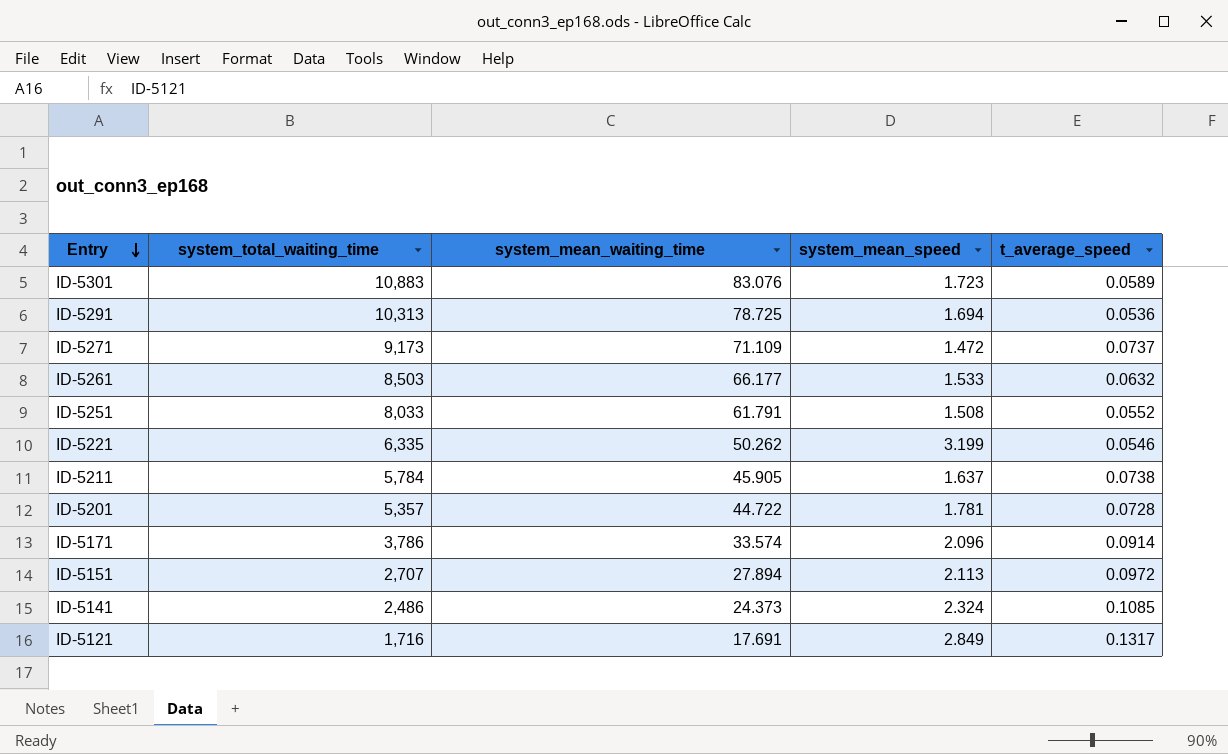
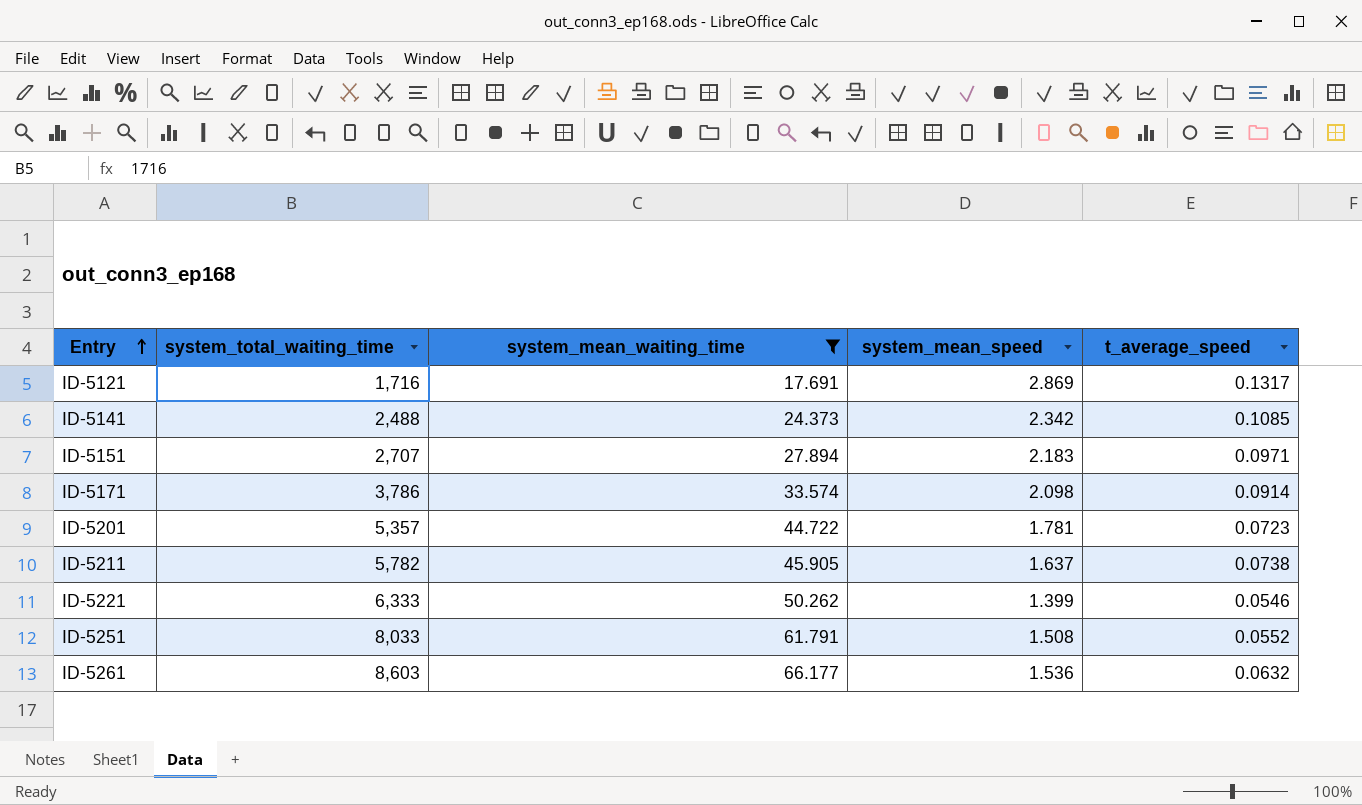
filter: none -> system_mean_waiting_time <= 66.177
row order: Entry descending -> Entry ascending
ID-5121 | system_mean_speed: 2.849 -> 2.869
ID-5141 | system_total_waiting_time: 2,486 -> 2,488
ID-5141 | system_mean_speed: 2.324 -> 2.342
ID-5151 | system_mean_speed: 2.113 -> 2.183
ID-5151 | t_average_speed: 0.0972 -> 0.0971
ID-5171 | system_mean_speed: 2.096 -> 2.098
ID-5201 | t_average_speed: 0.0728 -> 0.0723
ID-5211 | system_total_waiting_time: 5,784 -> 5,782
ID-5221 | system_total_waiting_time: 6,335 -> 6,333
ID-5221 | system_mean_speed: 3.199 -> 1.399
ID-5261 | system_total_waiting_time: 8,503 -> 8,603
ID-5261 | system_mean_speed: 1.533 -> 1.536

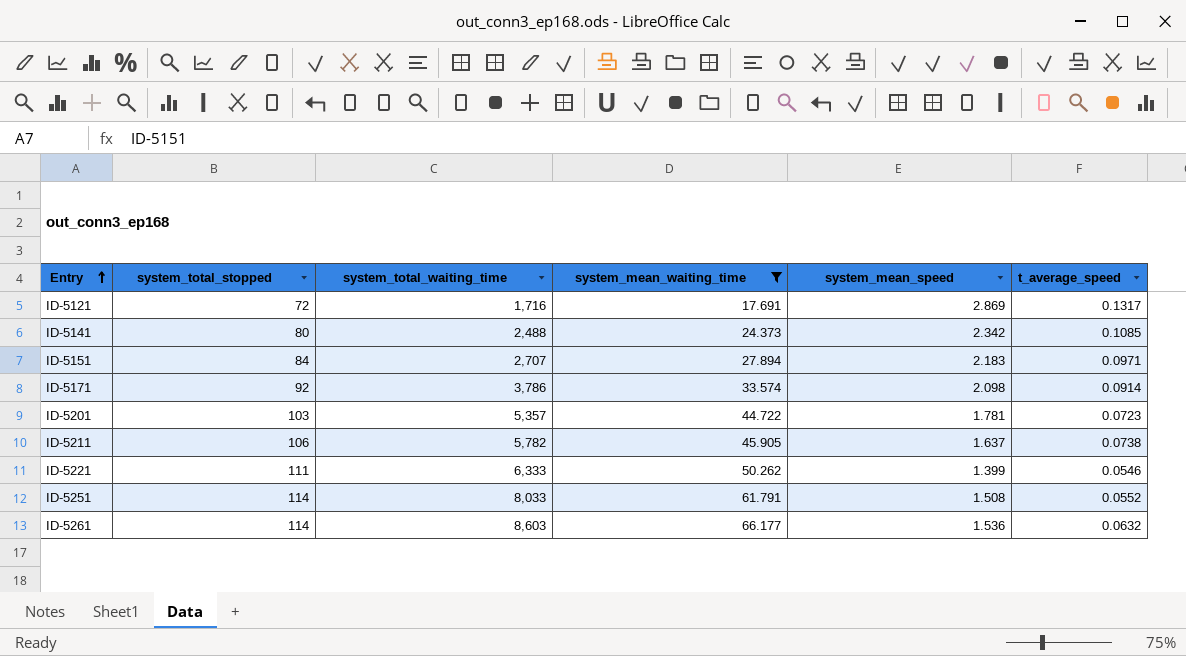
column system_total_stopped | position: none -> 2

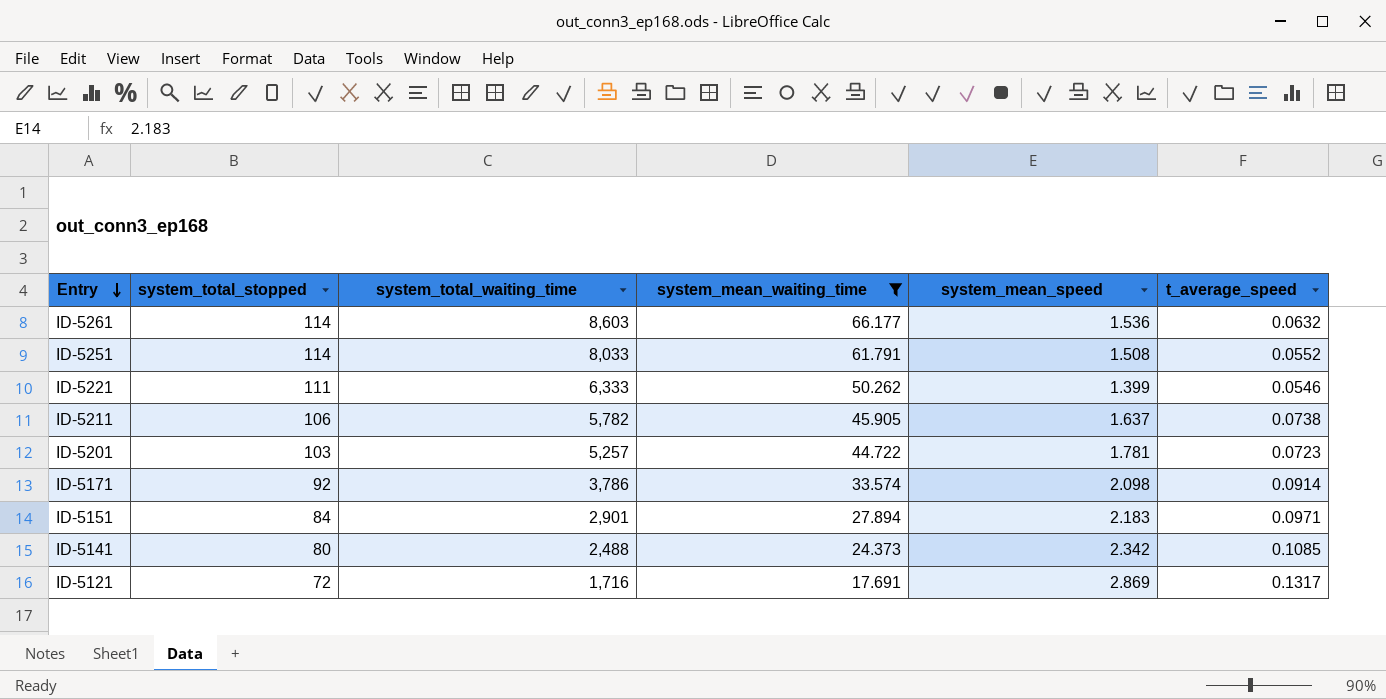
row order: Entry ascending -> Entry descending
ID-5201 | system_total_waiting_time: 5,357 -> 5,257
ID-5151 | system_total_waiting_time: 2,707 -> 2,901

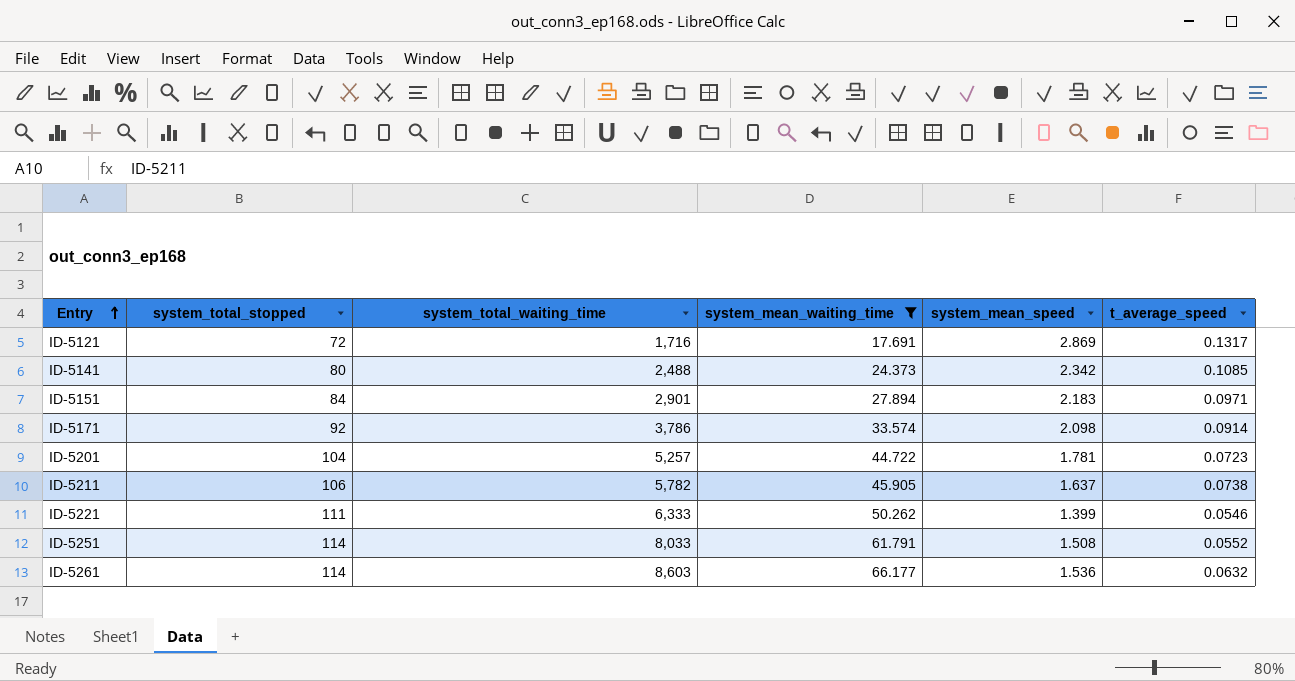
row order: Entry descending -> Entry ascending
ID-5201 | system_total_stopped: 103 -> 104

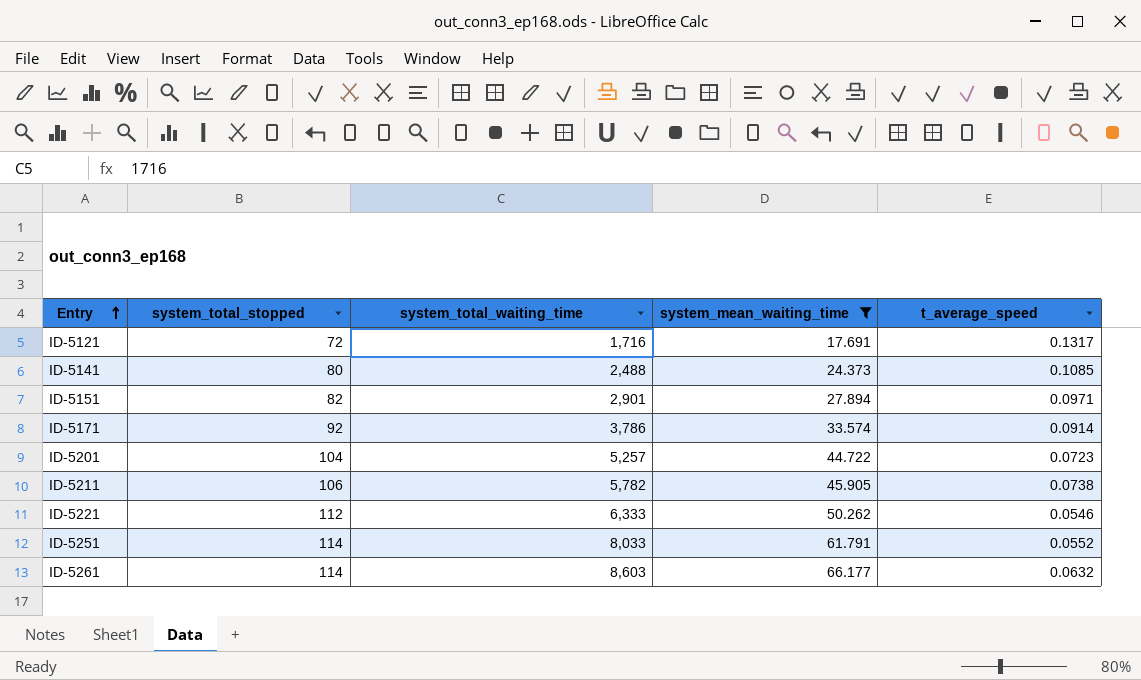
column system_mean_speed | position: 5 -> none
ID-5151 | system_total_stopped: 84 -> 82
ID-5221 | system_total_stopped: 111 -> 112

